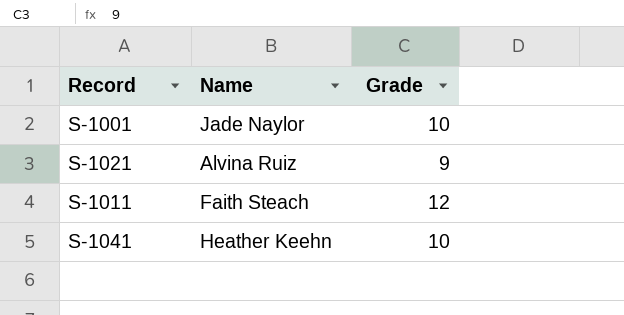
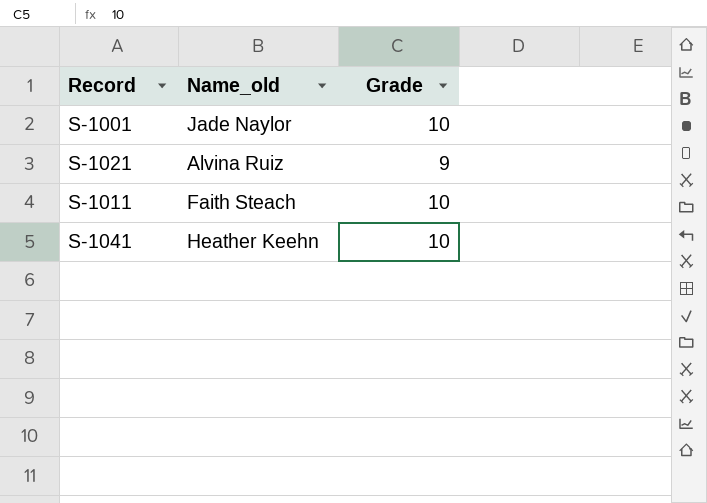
column name: Name -> Name_old
S-1011 | Grade: 12 -> 10

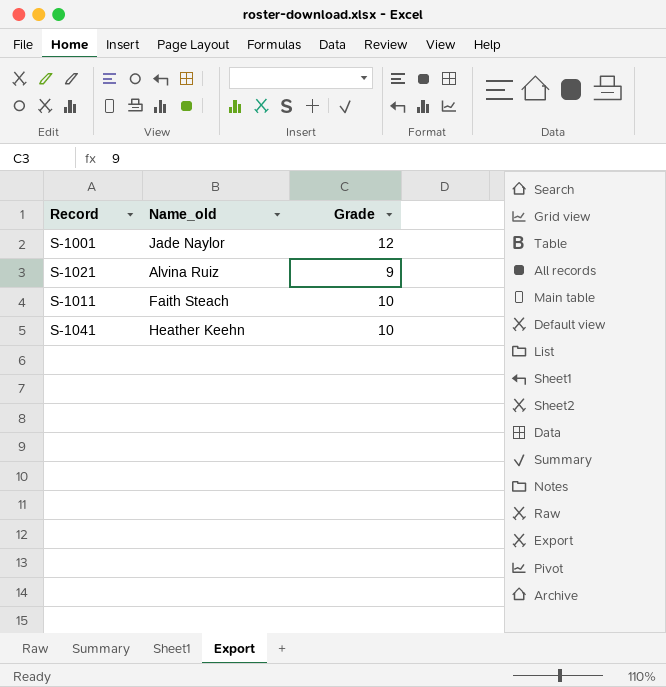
S-1001 | Grade: 10 -> 12

